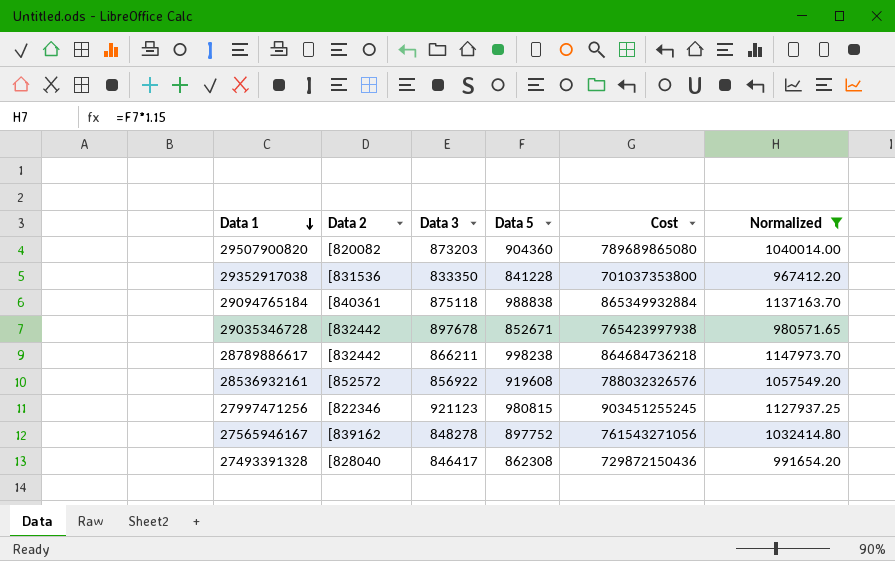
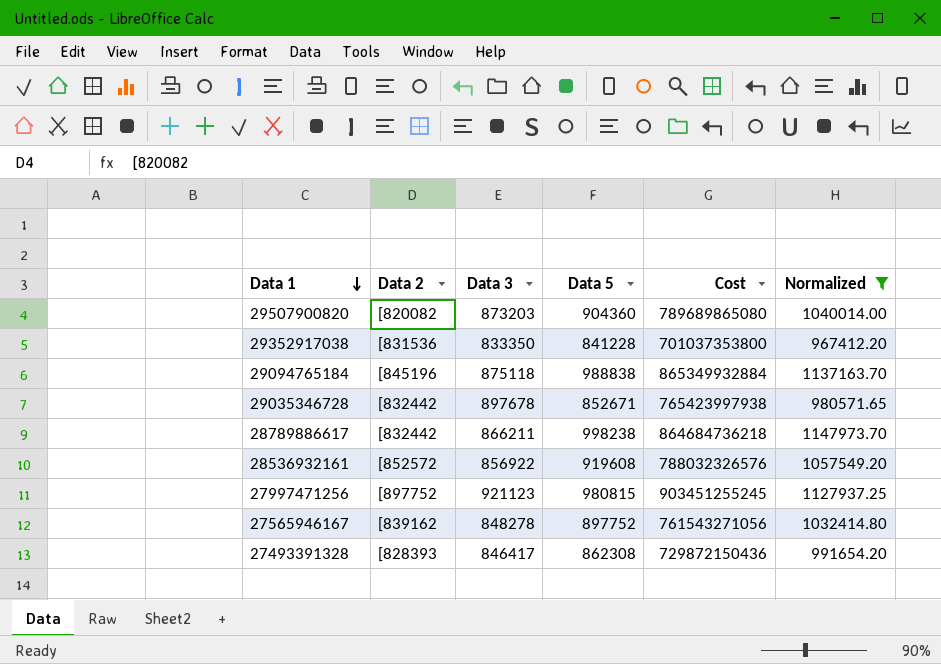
29094765184 | Data 2: [840361 -> [845196
27997471256 | Data 2: [822346 -> [897752
27493391328 | Data 2: [828040 -> [828393

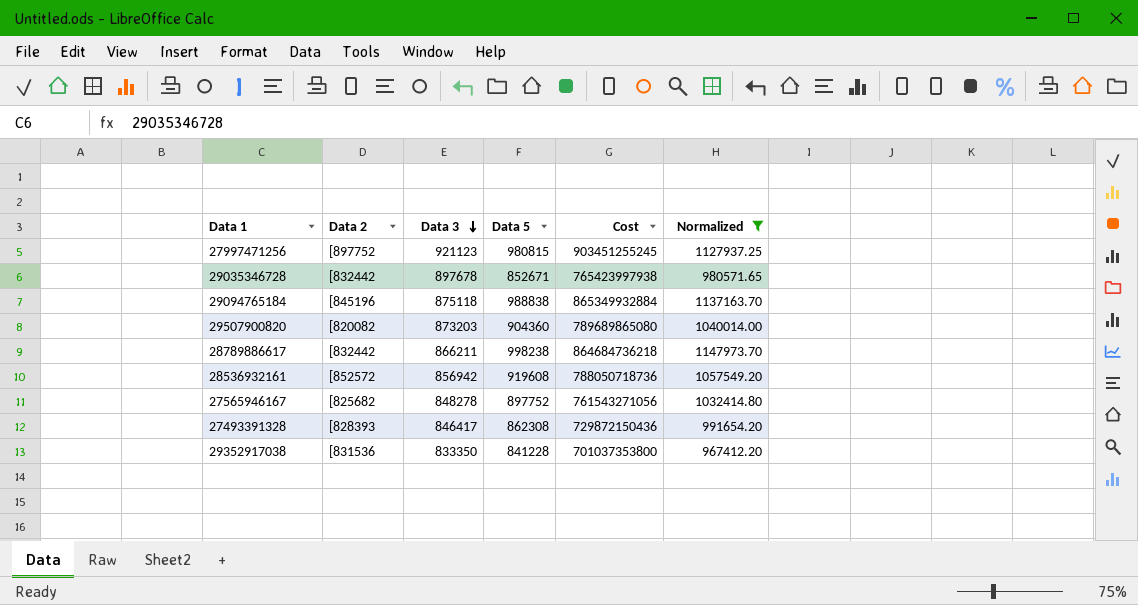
row order: Data 1 descending -> Data 3 descending
28536932161 | Data 3: 856922 -> 856942
28536932161 | Cost: 788032326576 -> 788050718736
27565946167 | Data 2: [839162 -> [825682

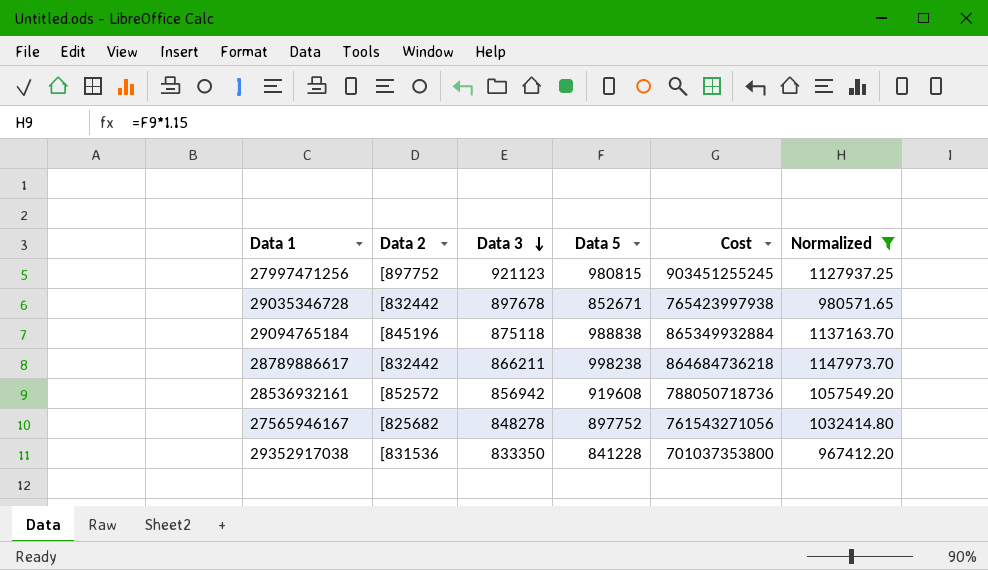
row 29507900820: [820082 | 873203 | 904360 | 789689865080 | 1040014.00 -> none
row 27493391328: [828393 | 846417 | 862308 | 729872150436 | 991654.20 -> none

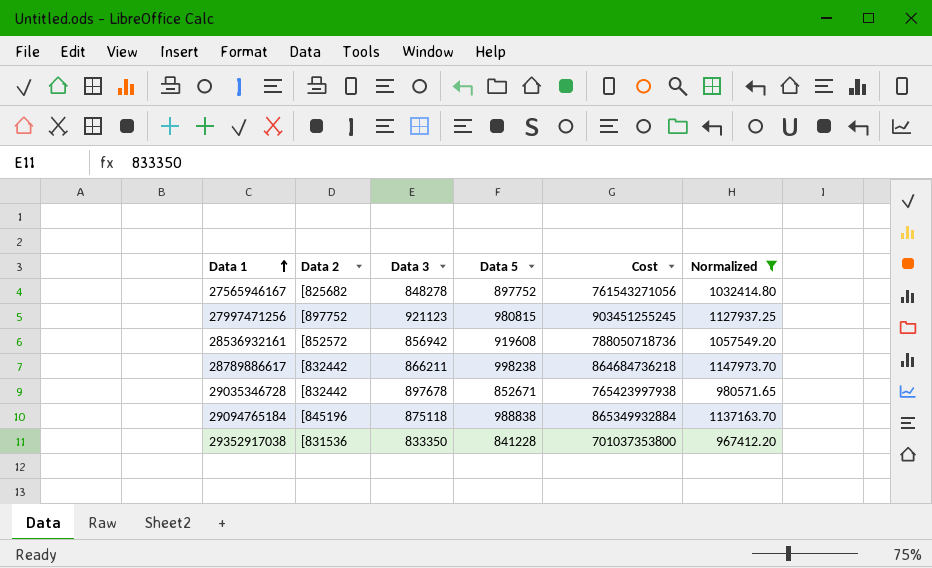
row order: Data 3 descending -> Data 1 ascending

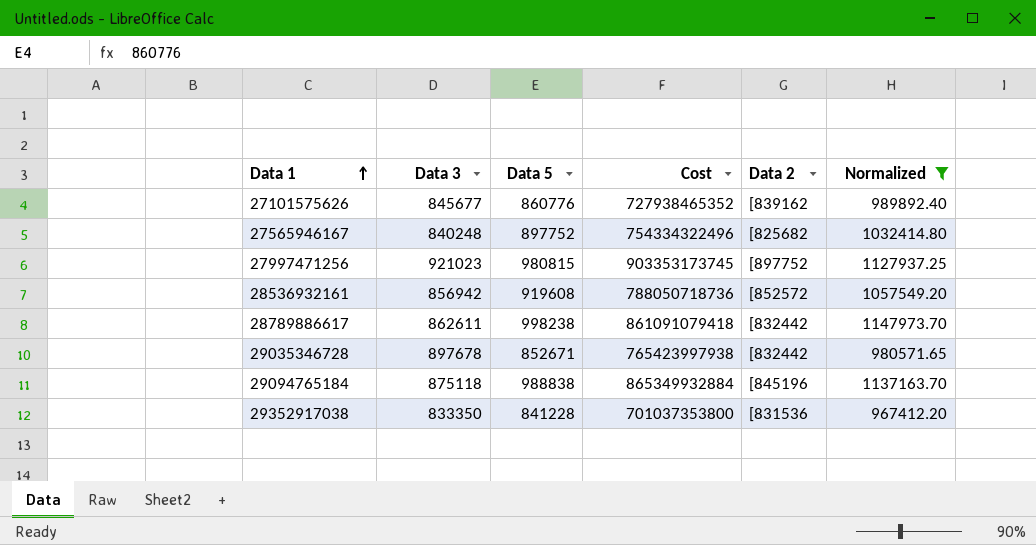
column Data 2 | position: 2 -> 5
row 27101575626: none -> 845677 | 860776 | 727938465352 | [839162 | 989892.40
27565946167 | Data 3: 848278 -> 840248
27565946167 | Cost: 761543271056 -> 754334322496
27997471256 | Data 3: 921123 -> 921023
27997471256 | Cost: 903451255245 -> 903353173745
28789886617 | Data 3: 866211 -> 862611
28789886617 | Cost: 864684736218 -> 861091079418

